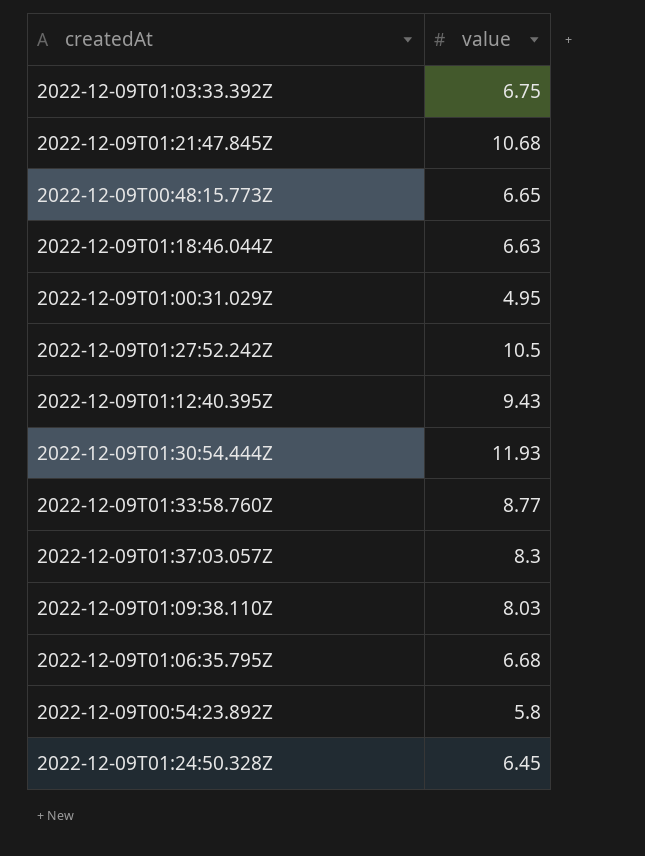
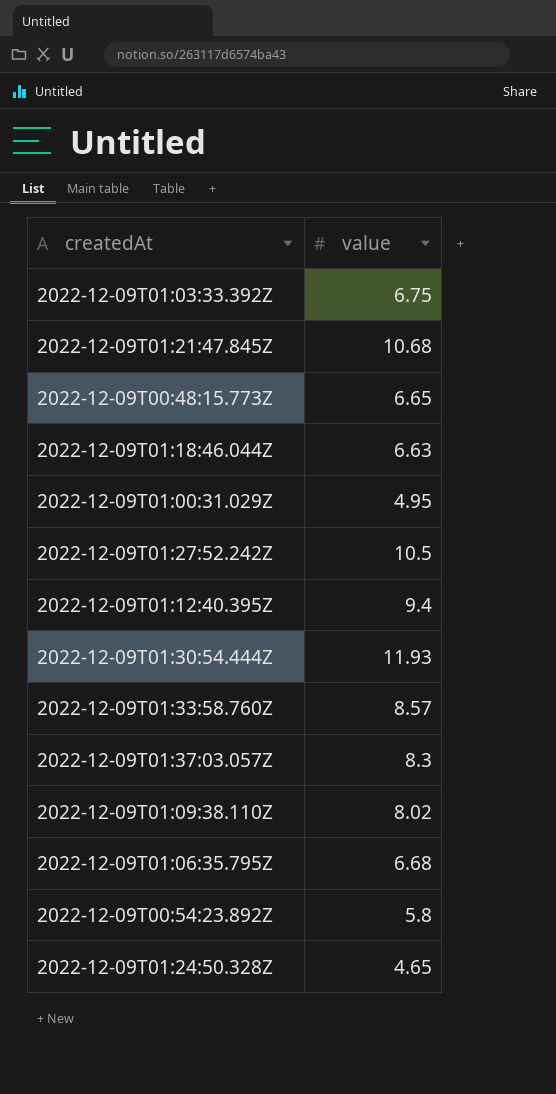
2022-12-09T01:12:40.395Z | value: 9.43 -> 9.4
2022-12-09T01:33:58.760Z | value: 8.77 -> 8.57
2022-12-09T01:09:38.110Z | value: 8.03 -> 8.02
2022-12-09T01:24:50.328Z | value: 6.45 -> 4.65

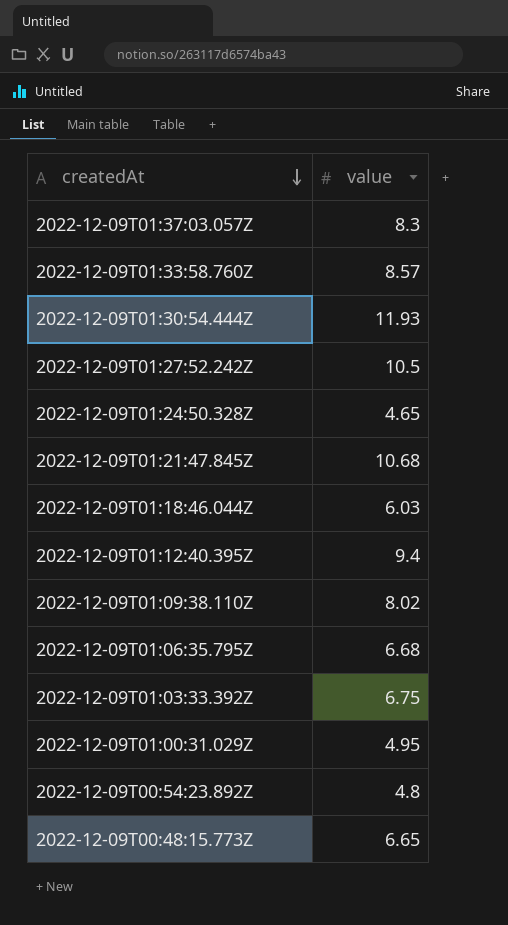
row order: none -> createdAt descending
2022-12-09T01:18:46.044Z | value: 6.63 -> 6.03
2022-12-09T00:54:23.892Z | value: 5.8 -> 4.8

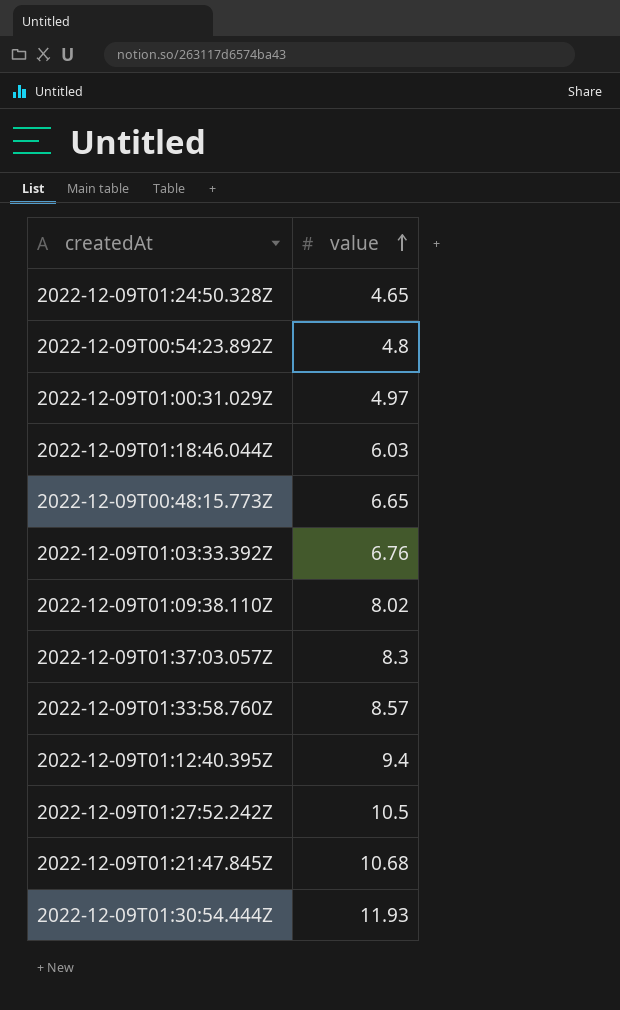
row order: createdAt descending -> value ascending
row 2022-12-09T01:06:35.795Z: 6.68 -> none
2022-12-09T01:00:31.029Z | value: 4.95 -> 4.97
2022-12-09T01:03:33.392Z | value: 6.75 -> 6.76

